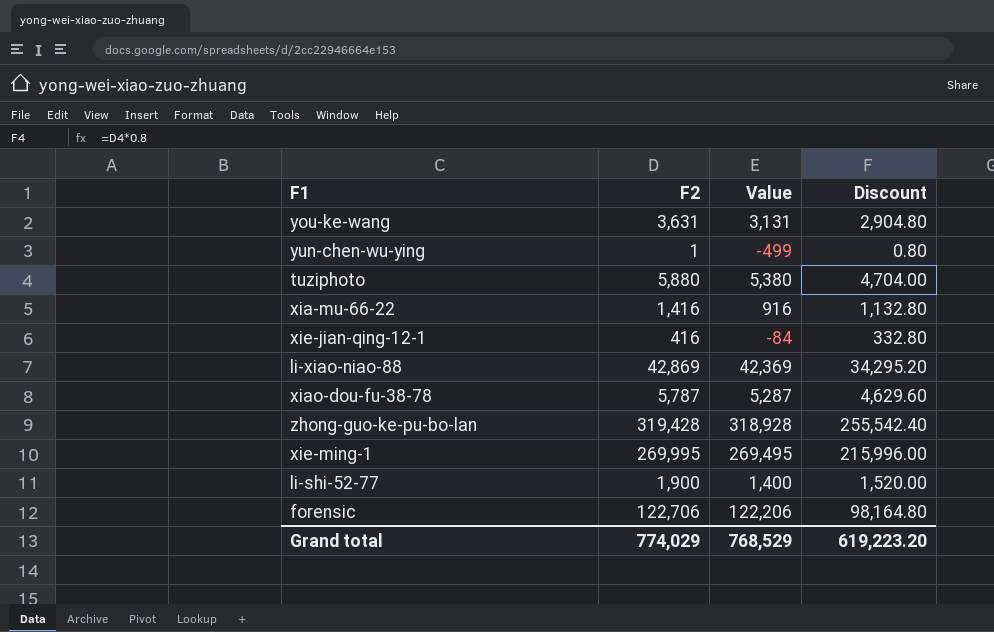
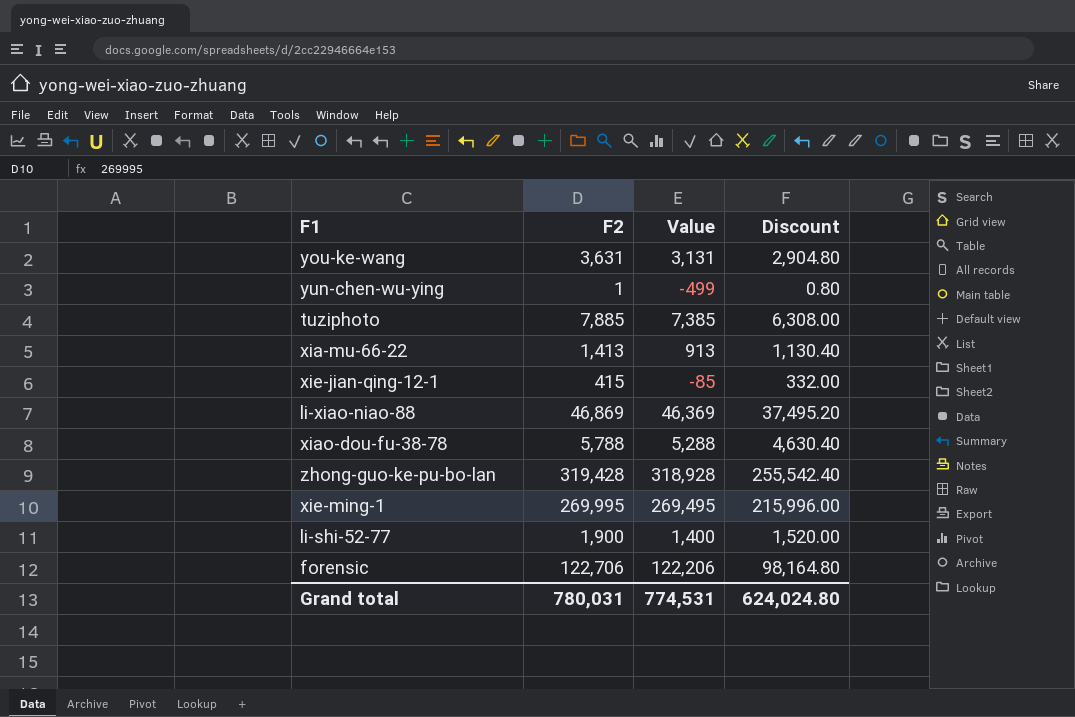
tuziphoto | F2: 5,880 -> 7,885
tuziphoto | Value: 5,380 -> 7,385
tuziphoto | Discount: 4,704.00 -> 6,308.00
xia-mu-66-22 | F2: 1,416 -> 1,413
xia-mu-66-22 | Value: 916 -> 913
xia-mu-66-22 | Discount: 1,132.80 -> 1,130.40
xie-jian-qing-12-1 | F2: 416 -> 415
xie-jian-qing-12-1 | Value: -84 -> -85
xie-jian-qing-12-1 | Discount: 332.80 -> 332.00
li-xiao-niao-88 | F2: 42,869 -> 46,869
li-xiao-niao-88 | Value: 42,369 -> 46,369
li-xiao-niao-88 | Discount: 34,295.20 -> 37,495.20
xiao-dou-fu-38-78 | F2: 5,787 -> 5,788
xiao-dou-fu-38-78 | Value: 5,287 -> 5,288
xiao-dou-fu-38-78 | Discount: 4,629.60 -> 4,630.40
Grand total | F2: 774,029 -> 780,031
Grand total | Value: 768,529 -> 774,531
Grand total | Discount: 619,223.20 -> 624,024.80

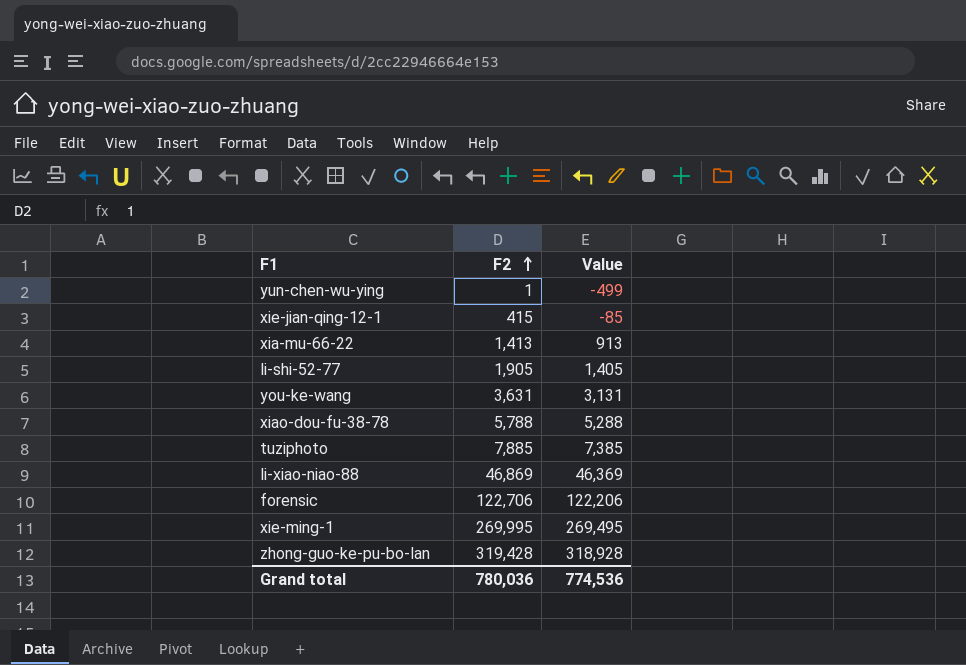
row order: none -> F2 ascending
column Discount | formula: [F2] * 0.8 -> none
li-shi-52-77 | F2: 1,900 -> 1,905
li-shi-52-77 | Value: 1,400 -> 1,405
Grand total | F2: 780,031 -> 780,036
Grand total | Value: 774,531 -> 774,536

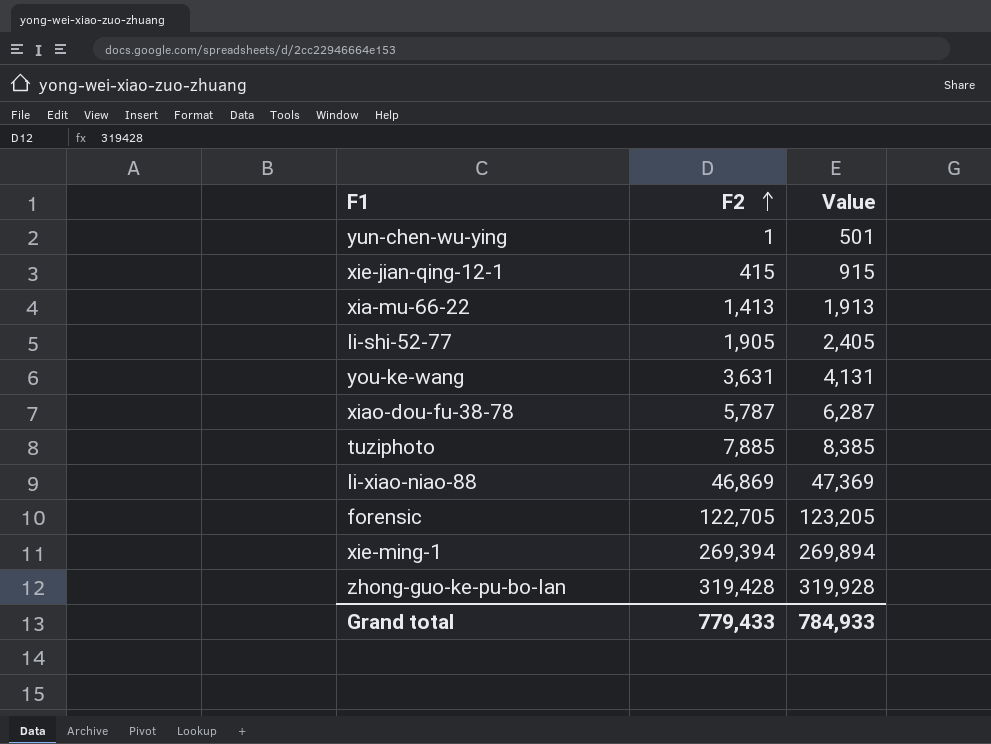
column Value | formula: [F2] - 500 -> [F2] + 500
xiao-dou-fu-38-78 | F2: 5,788 -> 5,787
forensic | F2: 122,706 -> 122,705
xie-ming-1 | F2: 269,995 -> 269,394
Grand total | F2: 780,036 -> 779,433
Grand total | Value: 774,536 -> 784,933

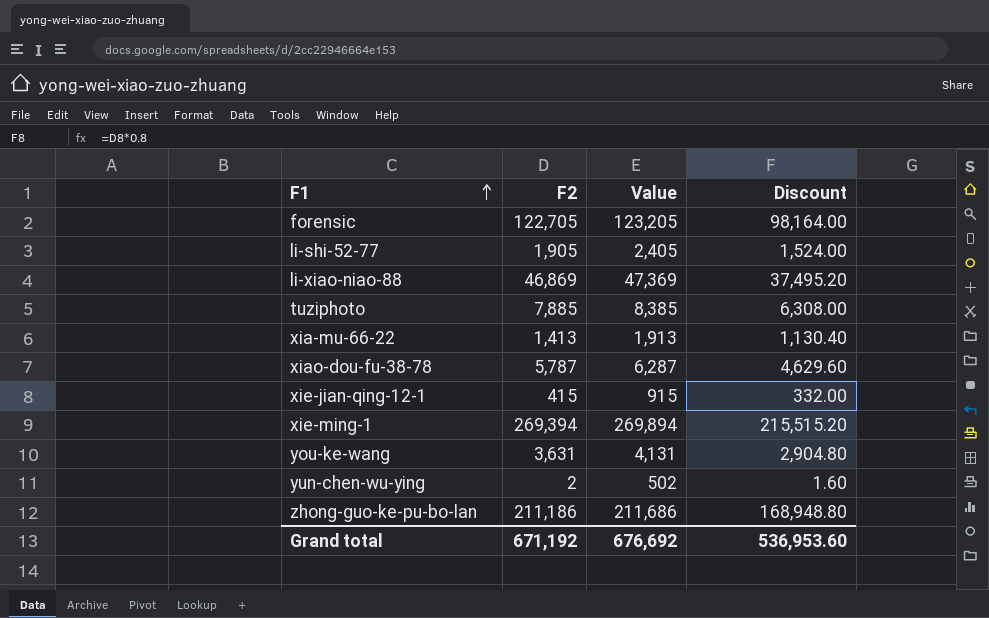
row order: F2 ascending -> F1 ascending
column Discount | formula: none -> [F2] * 0.8
yun-chen-wu-ying | F2: 1 -> 2
yun-chen-wu-ying | Value: 501 -> 502
zhong-guo-ke-pu-bo-lan | F2: 319,428 -> 211,186
zhong-guo-ke-pu-bo-lan | Value: 319,928 -> 211,686
Grand total | F2: 779,433 -> 671,192
Grand total | Value: 784,933 -> 676,692

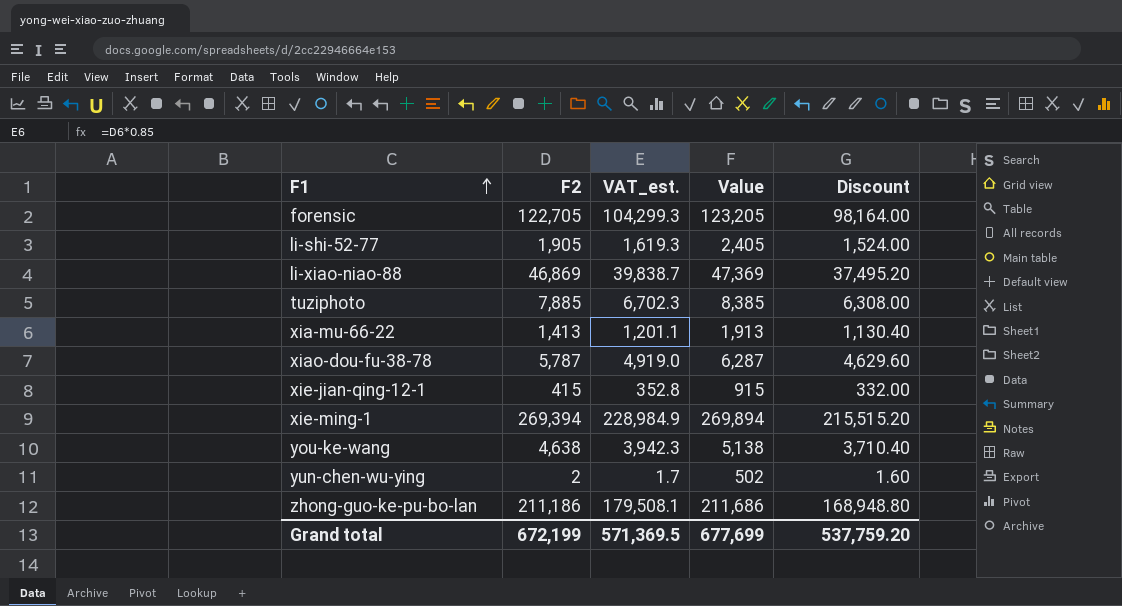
column VAT_est. | formula: none -> [F2] * 0.85
you-ke-wang | F2: 3,631 -> 4,638
you-ke-wang | Value: 4,131 -> 5,138
you-ke-wang | Discount: 2,904.80 -> 3,710.40
Grand total | F2: 671,192 -> 672,199
Grand total | Value: 676,692 -> 677,699
Grand total | Discount: 536,953.60 -> 537,759.20

